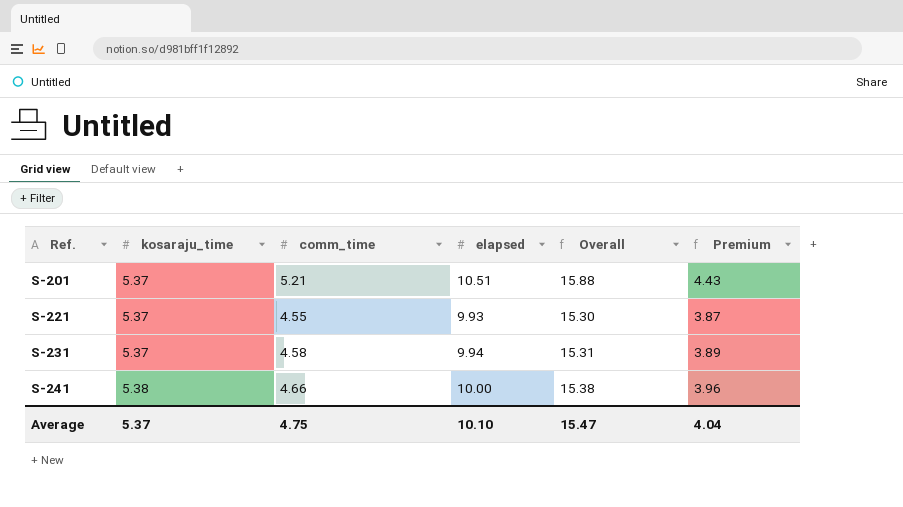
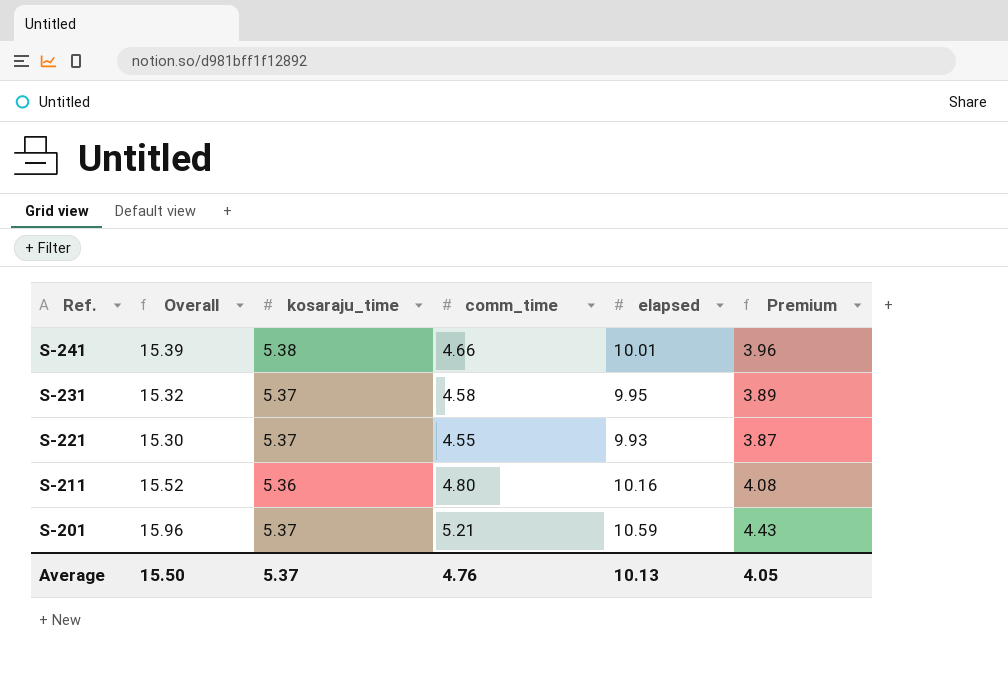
row order: Ref. ascending -> Ref. descending
column Overall | position: 5 -> 2
S-241 | Overall: 15.38 -> 15.39
S-241 | elapsed: 10.00 -> 10.01
S-231 | Overall: 15.31 -> 15.32
S-231 | elapsed: 9.94 -> 9.95
row S-211: none -> 15.52 | 5.36 | 4.80 | 10.16 | 4.08
S-201 | Overall: 15.88 -> 15.96
S-201 | elapsed: 10.51 -> 10.59
Average | Overall: 15.47 -> 15.50
Average | comm_time: 4.75 -> 4.76
Average | elapsed: 10.10 -> 10.13
Average | Premium: 4.04 -> 4.05

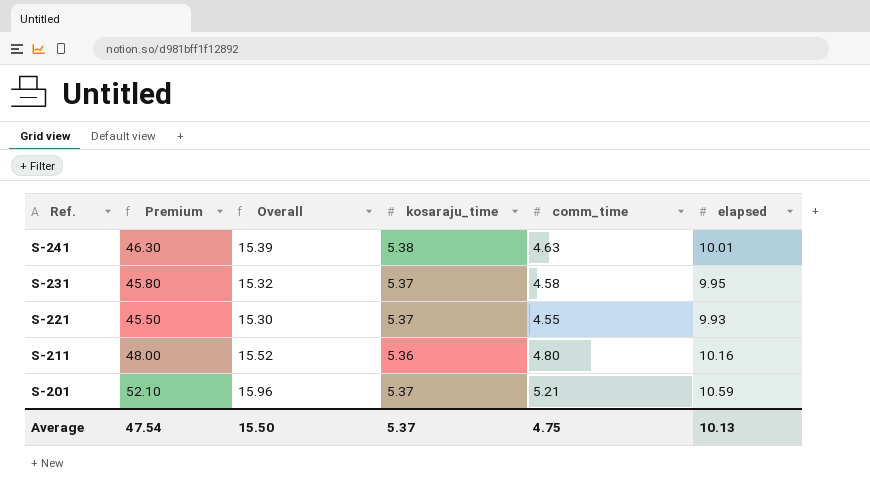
column Premium | formula: [comm_time] * 0.85 -> [comm_time] * 10
column Premium | position: 6 -> 2
S-241 | comm_time: 4.66 -> 4.63
Average | Premium: 4.05 -> 47.54
Average | comm_time: 4.76 -> 4.75

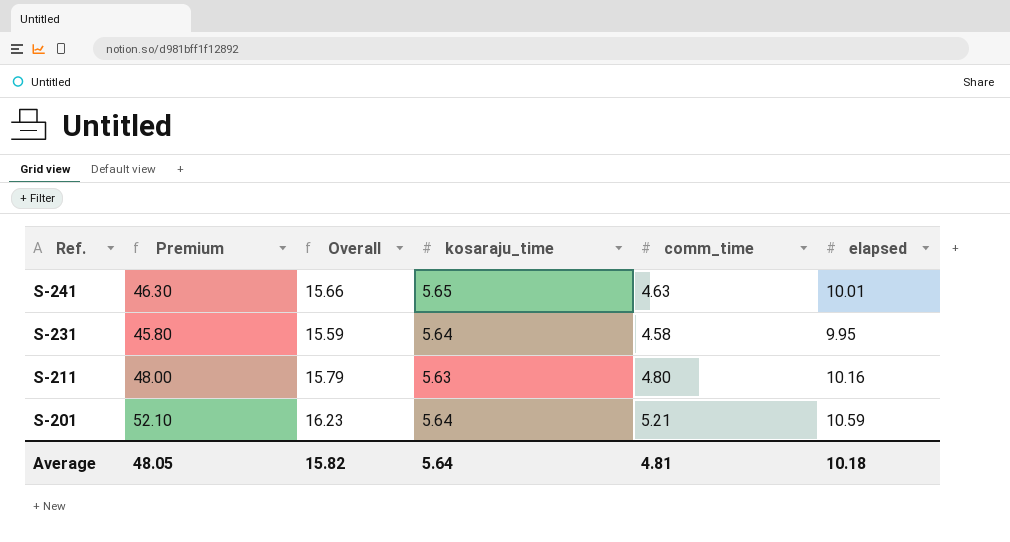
row S-221: 45.50 | 15.30 | 5.37 | 4.55 | 9.93 -> none
S-241 | Overall: 15.39 -> 15.66
S-241 | kosaraju_time: 5.38 -> 5.65
S-231 | Overall: 15.32 -> 15.59
S-231 | kosaraju_time: 5.37 -> 5.64
S-211 | Overall: 15.52 -> 15.79
S-211 | kosaraju_time: 5.36 -> 5.63
S-201 | Overall: 15.96 -> 16.23
S-201 | kosaraju_time: 5.37 -> 5.64
Average | Premium: 47.54 -> 48.05
Average | Overall: 15.50 -> 15.82
Average | kosaraju_time: 5.37 -> 5.64
Average | comm_time: 4.75 -> 4.81
Average | elapsed: 10.13 -> 10.18

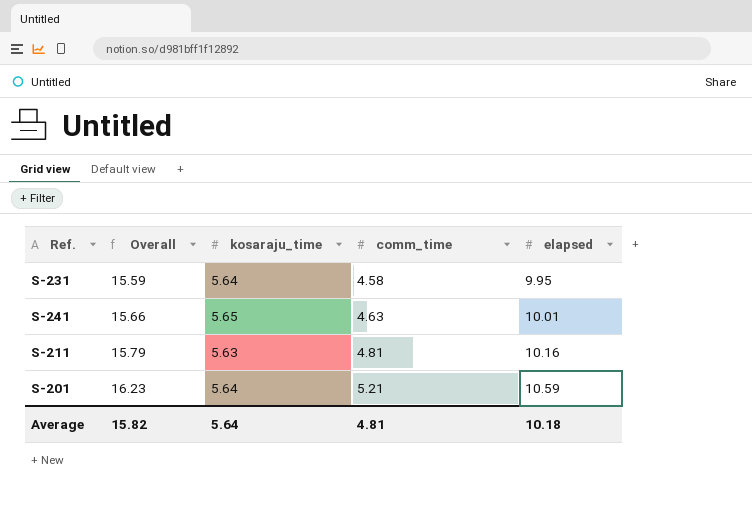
row order: Ref. descending -> Overall ascending
column Premium | formula: [comm_time] * 10 -> none
S-211 | comm_time: 4.80 -> 4.81

